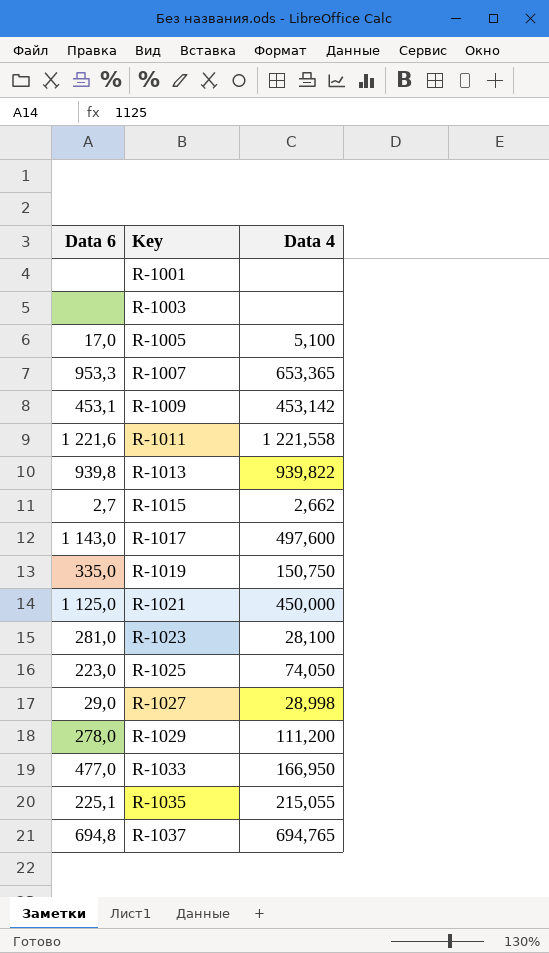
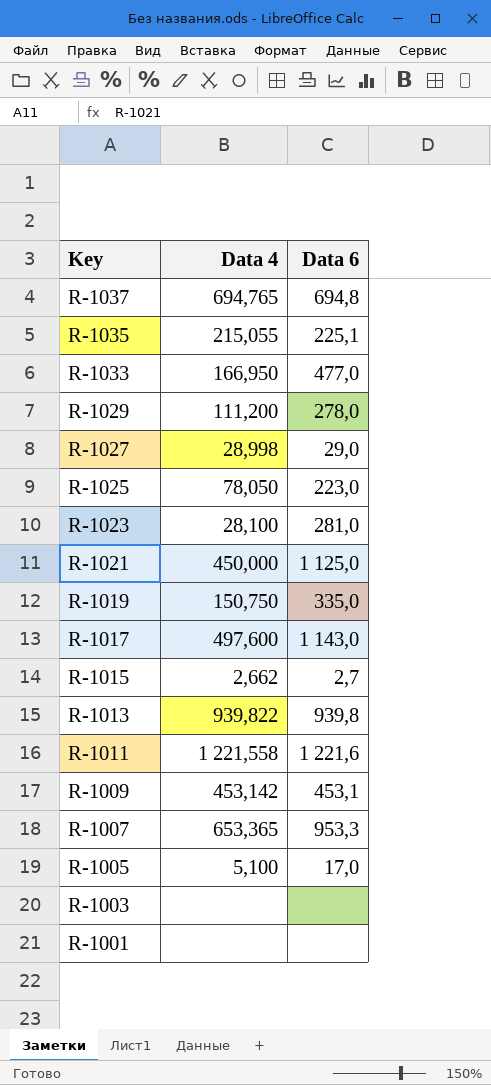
row order: Key ascending -> Key descending
column Data 6 | position: 1 -> 3
R-1025 | Data 4: 74,050 -> 78,050

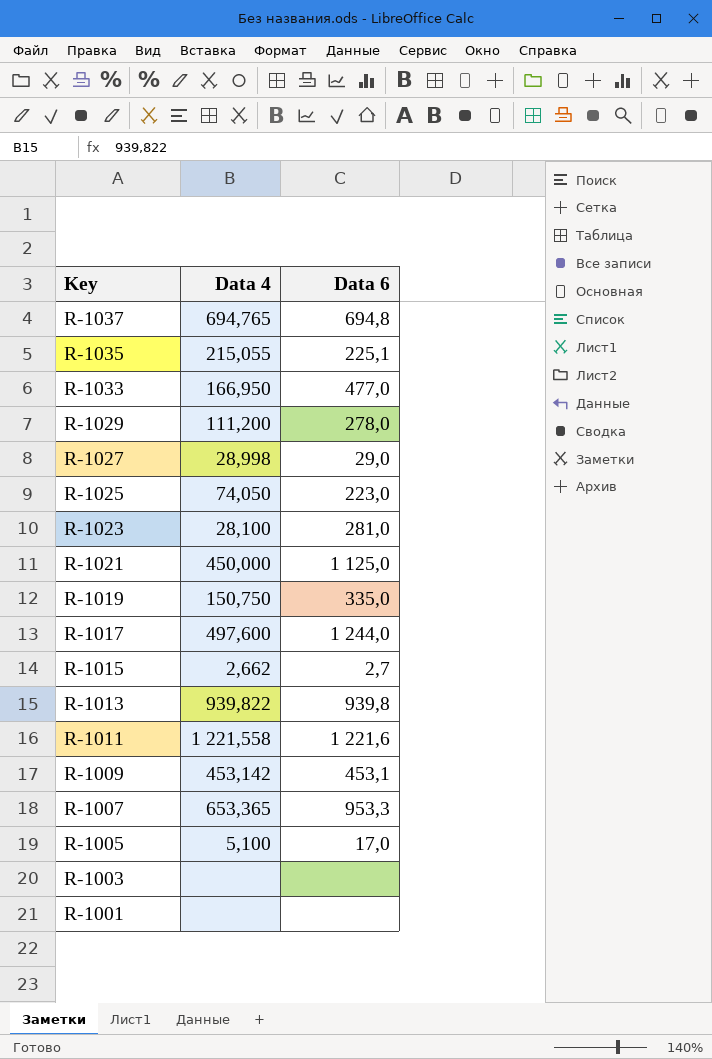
R-1025 | Data 4: 78,050 -> 74,050
R-1017 | Data 6: 1 143,0 -> 1 244,0

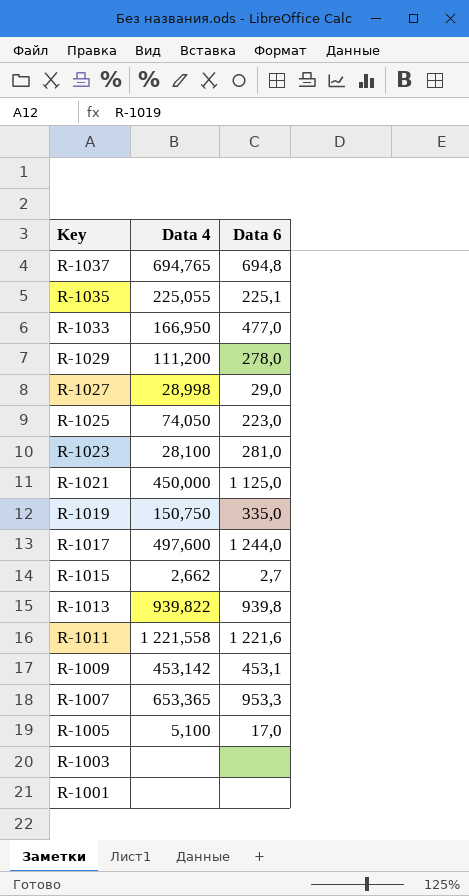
R-1035 | Data 4: 215,055 -> 225,055

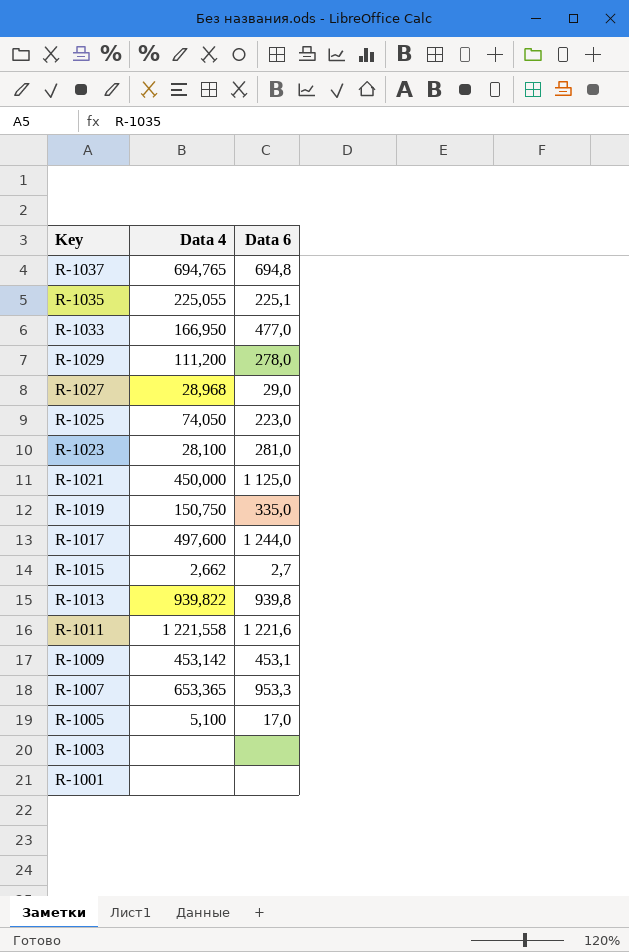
R-1027 | Data 4: 28,998 -> 28,968

